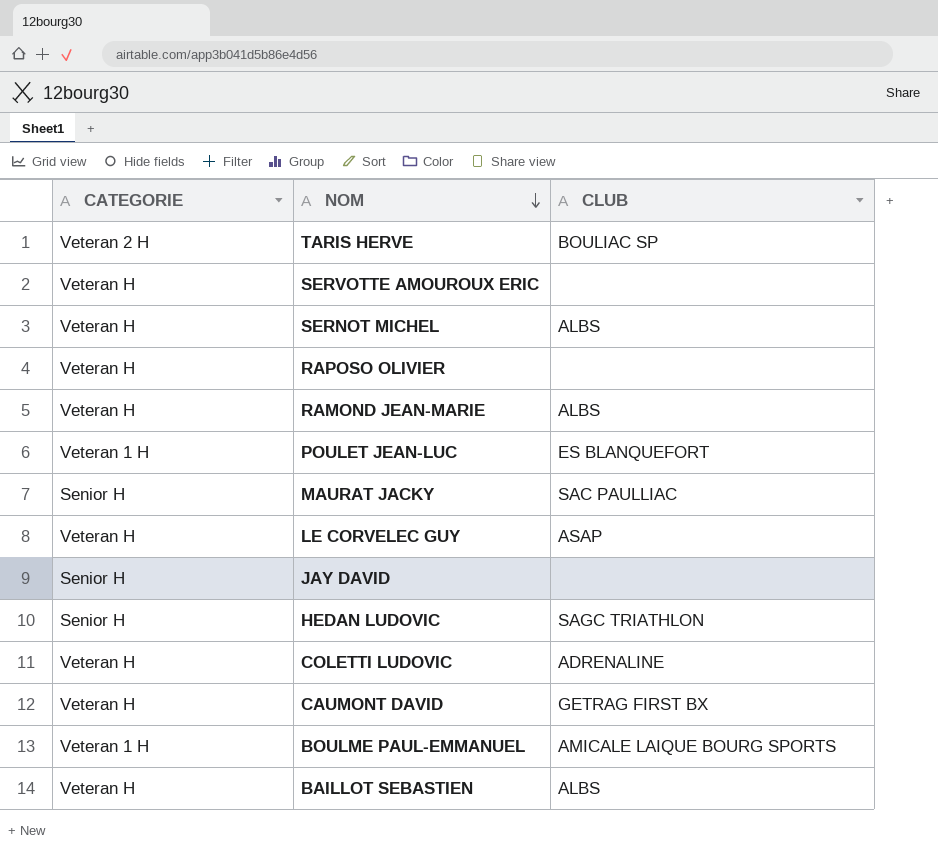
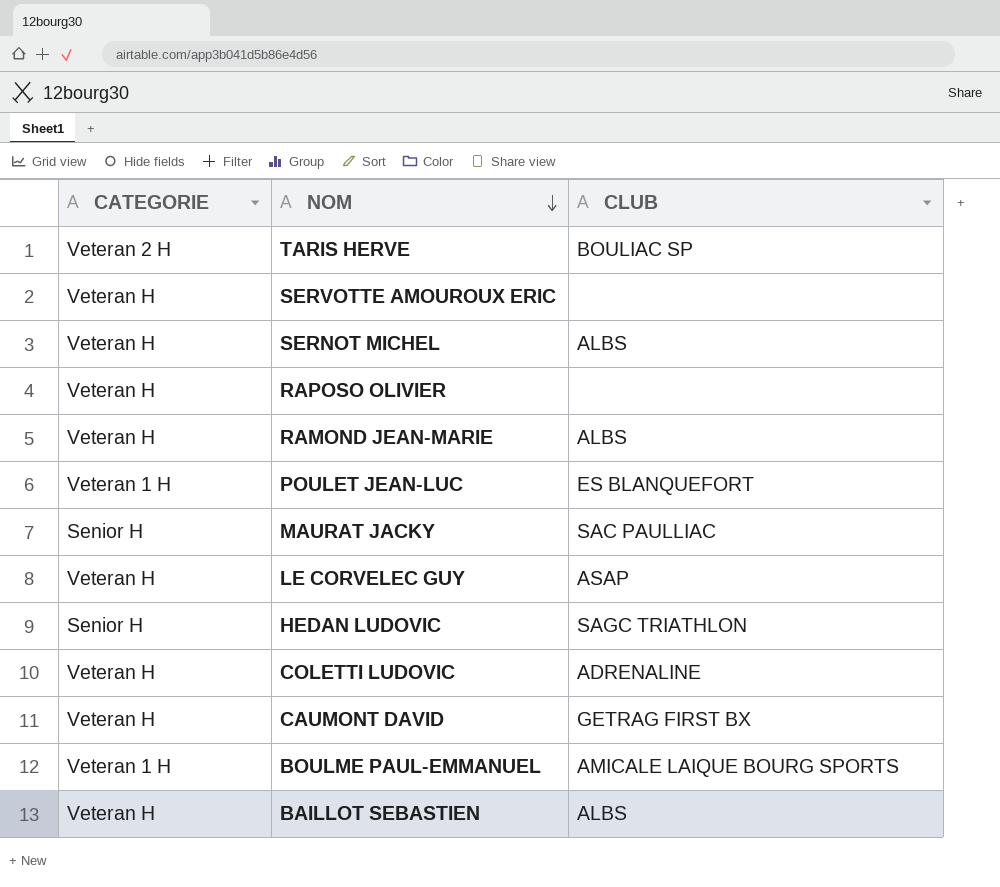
row JAY DAVID: Senior H | none -> none

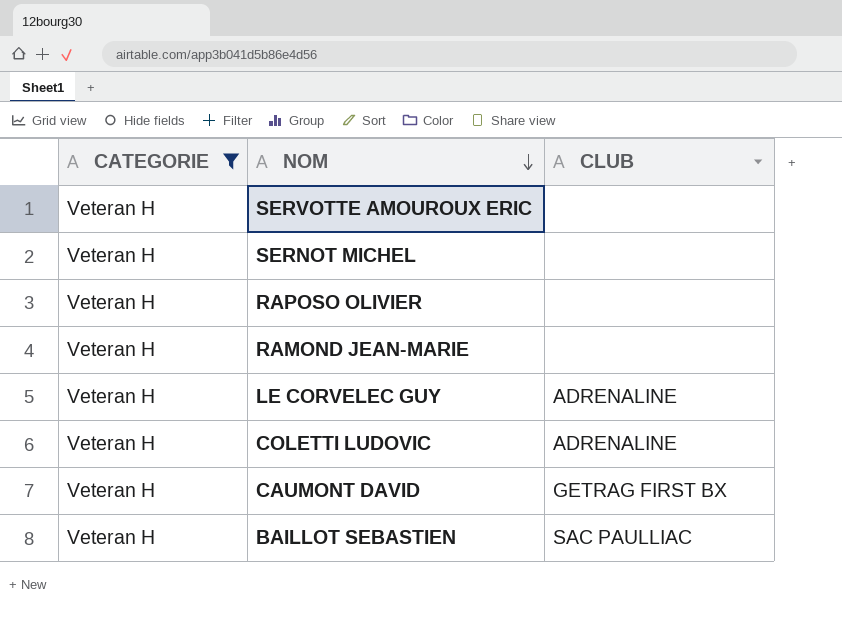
filter: none -> CATEGORIE = Veteran H
SERNOT MICHEL | CLUB: ALBS -> none
RAMOND JEAN-MARIE | CLUB: ALBS -> none
LE CORVELEC GUY | CLUB: ASAP -> ADRENALINE
BAILLOT SEBASTIEN | CLUB: ALBS -> SAC PAULLIAC

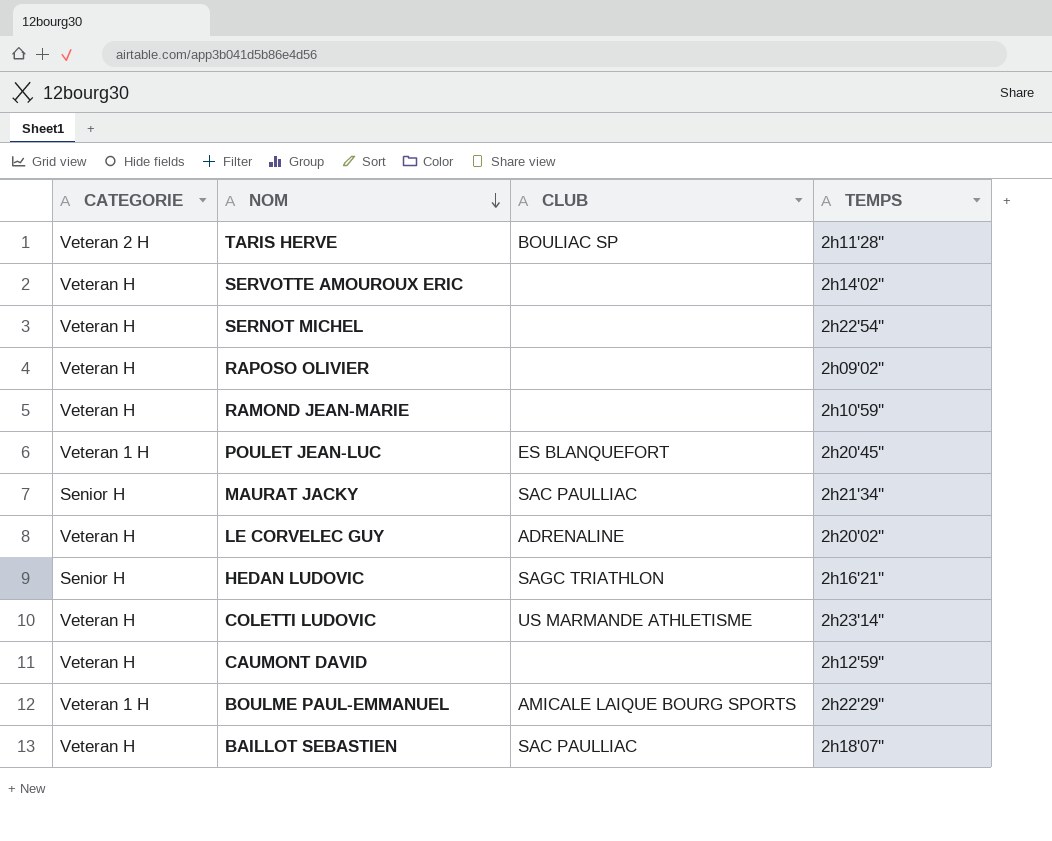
filter: CATEGORIE = Veteran H -> none
column TEMPS | position: none -> 4
COLETTI LUDOVIC | CLUB: ADRENALINE -> US MARMANDE ATHLETISME
CAUMONT DAVID | CLUB: GETRAG FIRST BX -> none

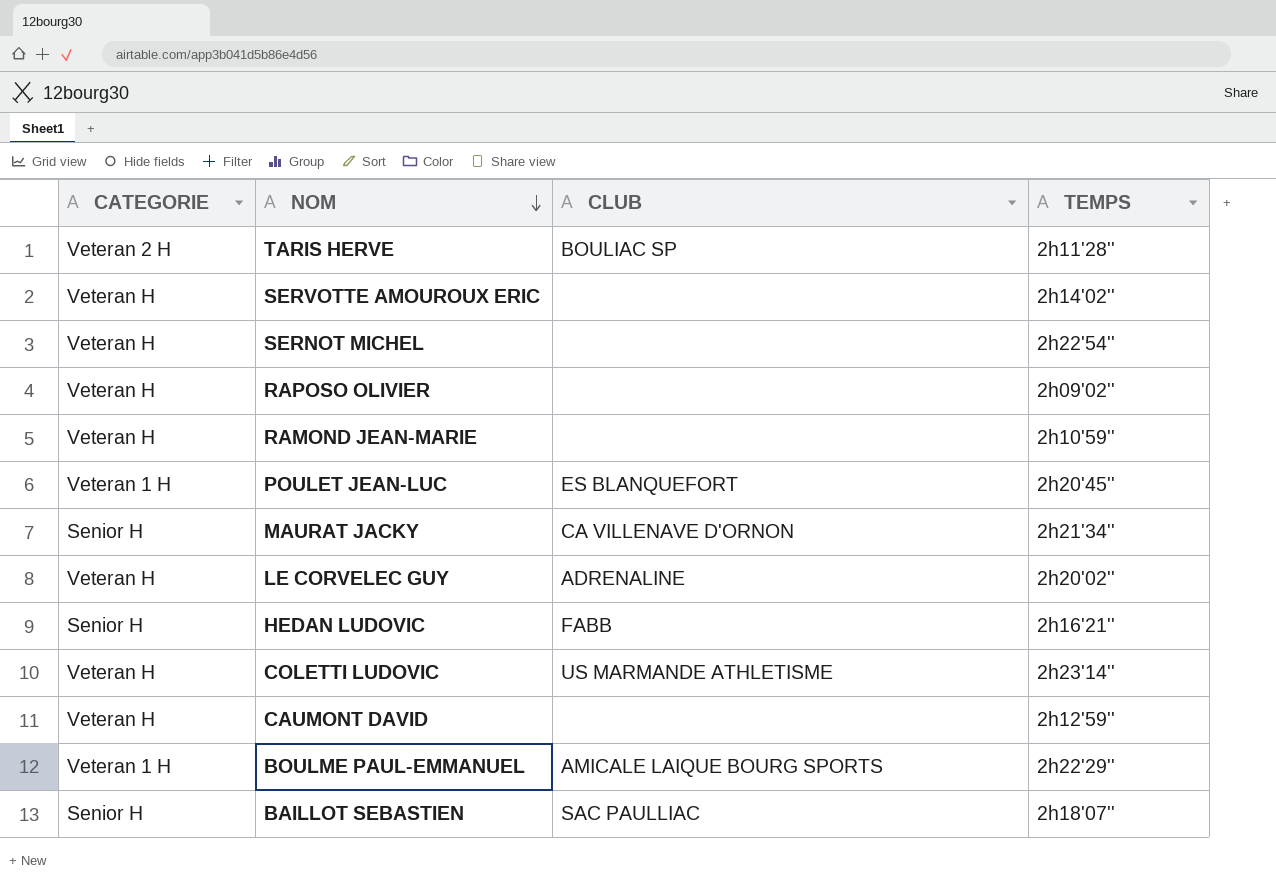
MAURAT JACKY | CLUB: SAC PAULLIAC -> CA VILLENAVE D'ORNON
HEDAN LUDOVIC | CLUB: SAGC TRIATHLON -> FABB
BAILLOT SEBASTIEN | CATEGORIE: Veteran H -> Senior H

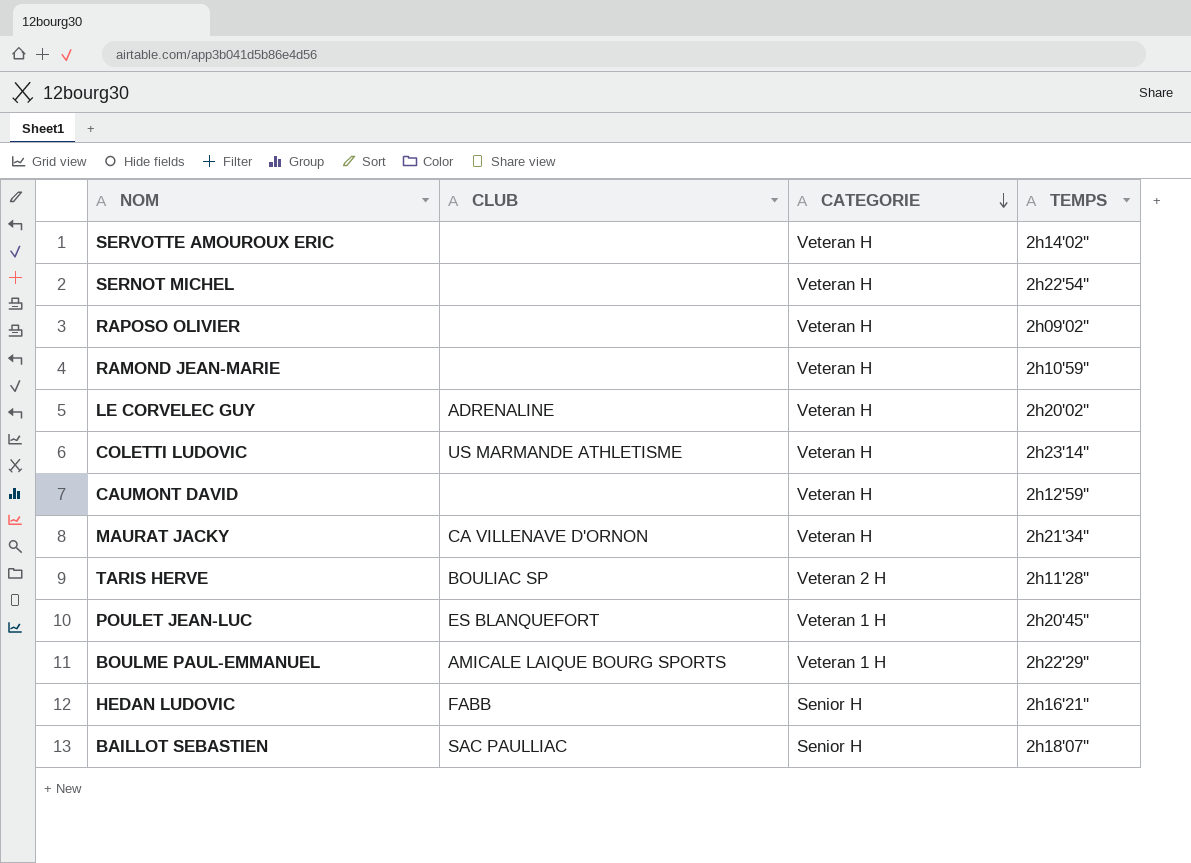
row order: NOM descending -> CATEGORIE descending
column CATEGORIE | position: 1 -> 3
MAURAT JACKY | CATEGORIE: Senior H -> Veteran H

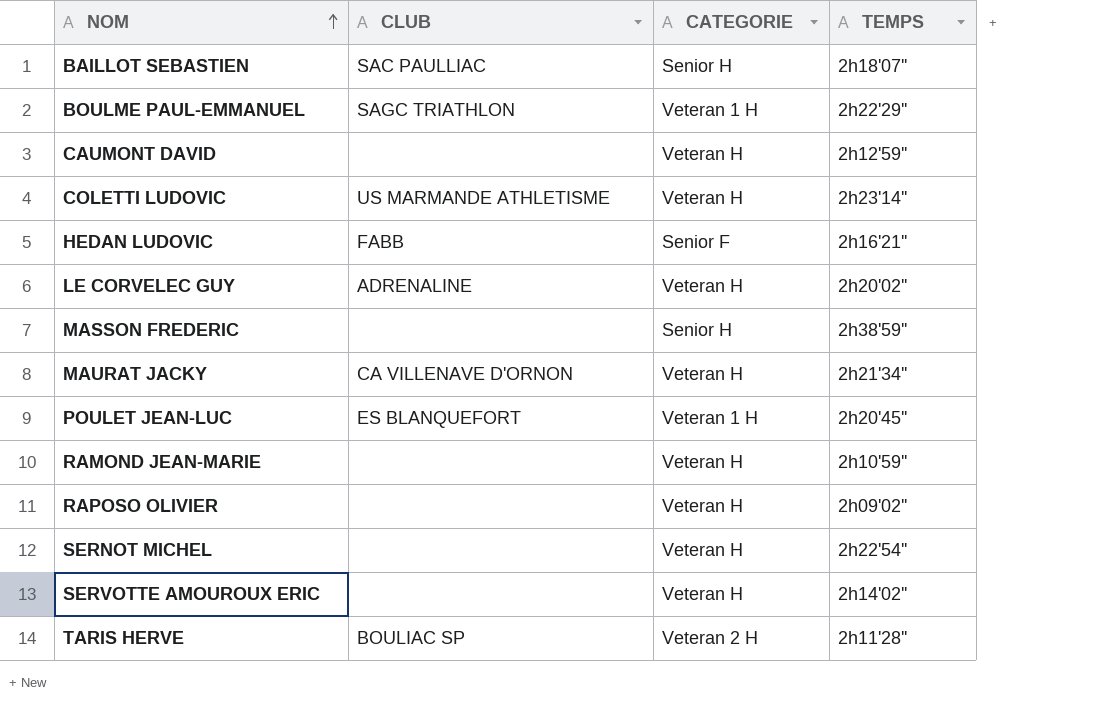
row order: CATEGORIE descending -> NOM ascending
BOULME PAUL-EMMANUEL | CLUB: AMICALE LAIQUE BOURG SPORTS -> SAGC TRIATHLON
HEDAN LUDOVIC | CATEGORIE: Senior H -> Senior F
row MASSON FREDERIC: none -> none | Senior H | 2h38'59''

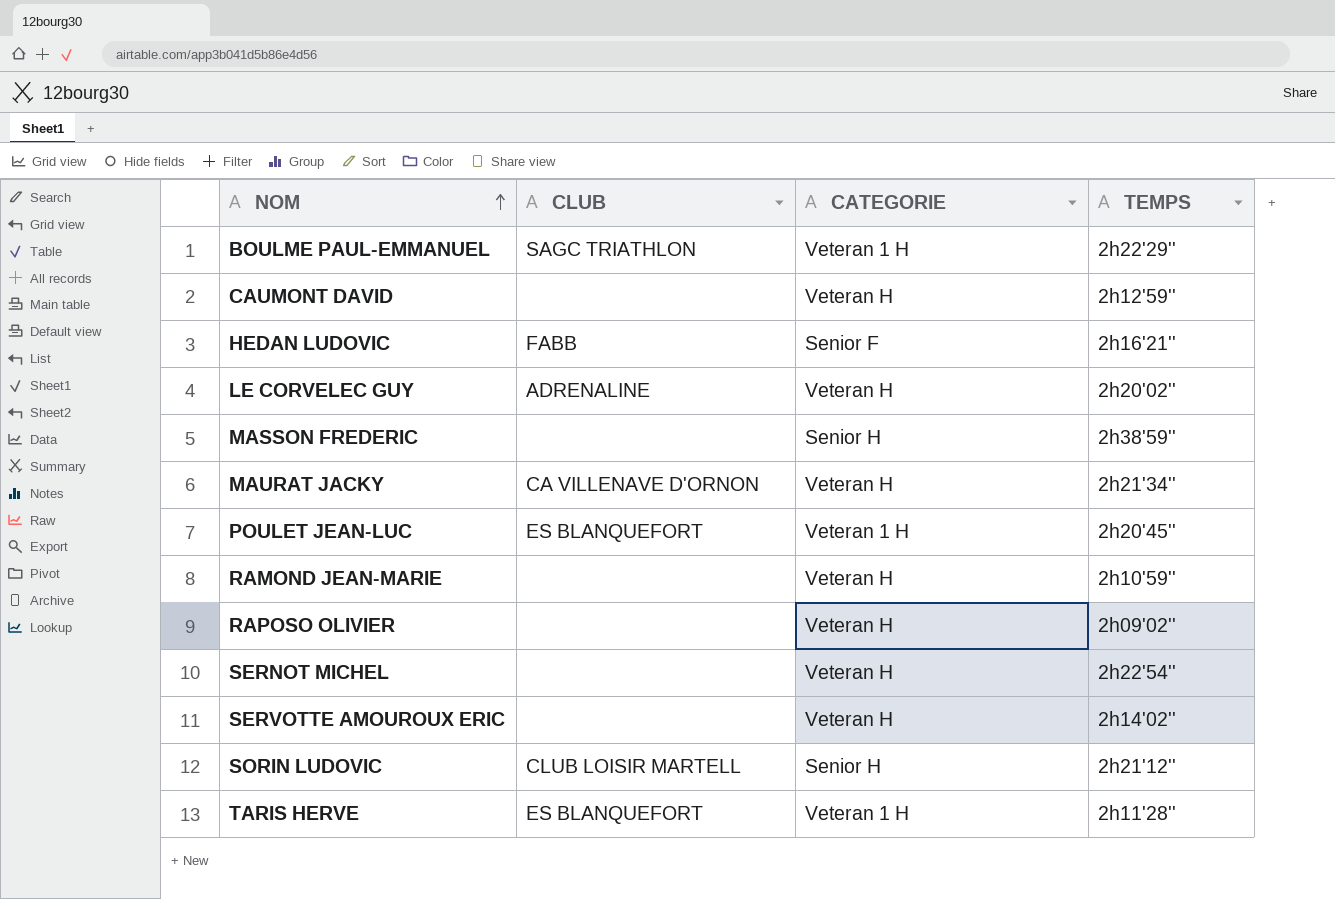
row BAILLOT SEBASTIEN: SAC PAULLIAC | Senior H | 2h18'07'' -> none
row COLETTI LUDOVIC: US MARMANDE ATHLETISME | Veteran H | 2h23'14'' -> none
row SORIN LUDOVIC: none -> CLUB LOISIR MARTELL | Senior H | 2h21'12''
TARIS HERVE | CLUB: BOULIAC SP -> ES BLANQUEFORT
TARIS HERVE | CATEGORIE: Veteran 2 H -> Veteran 1 H

